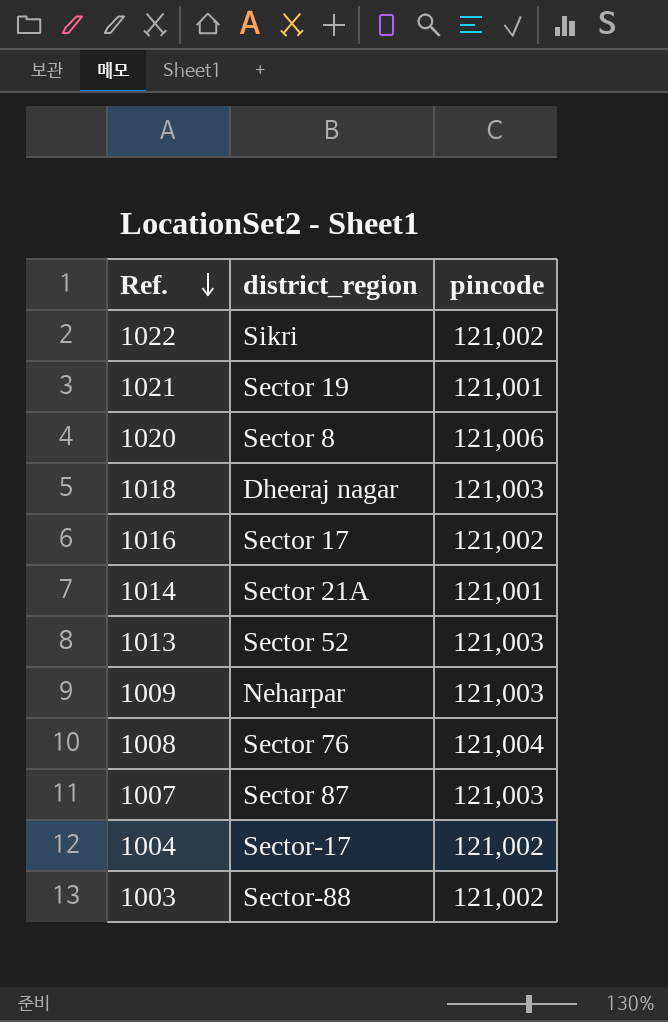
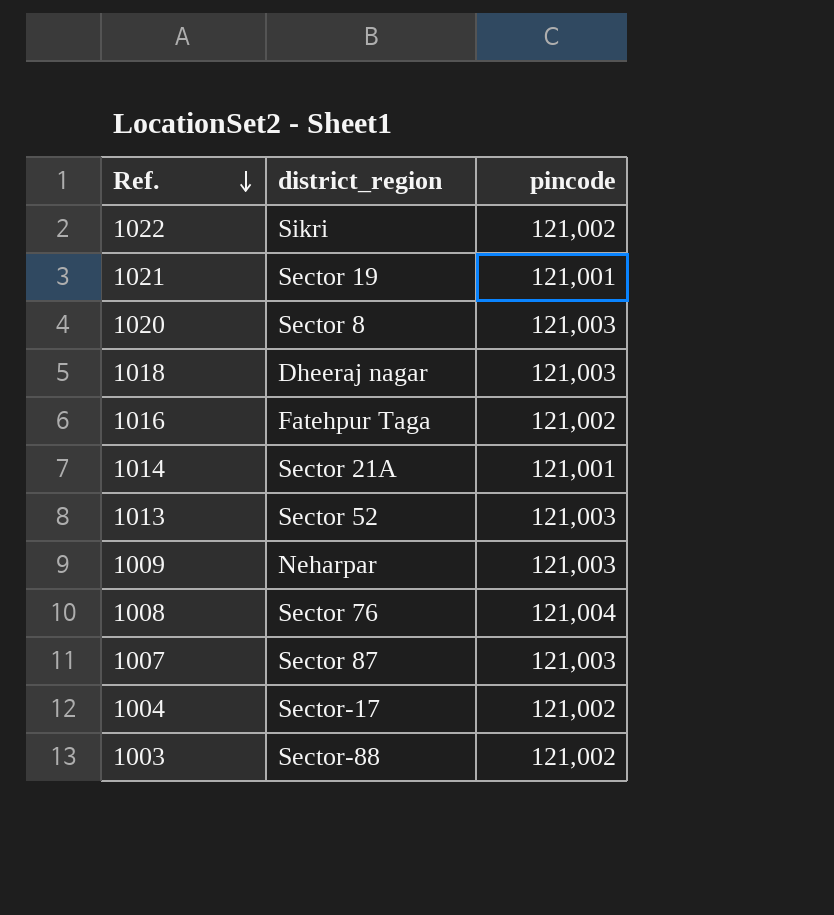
1020 | pincode: 121,006 -> 121,003
1016 | district_region: Sector 17 -> Fatehpur Taga

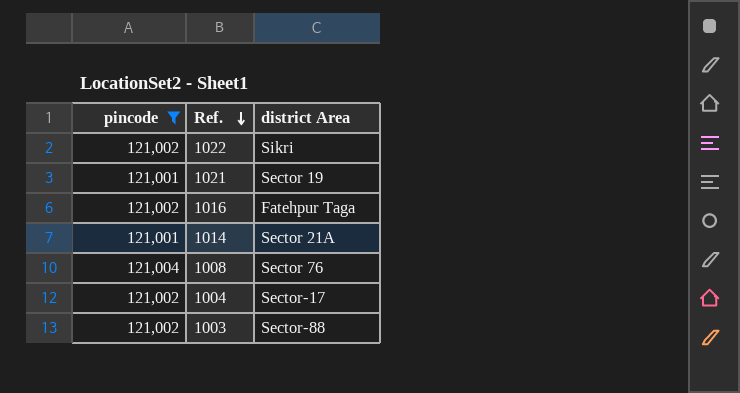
filter: none -> pincode != 121,003
column pincode | position: 3 -> 1
column name: district_region -> district Area

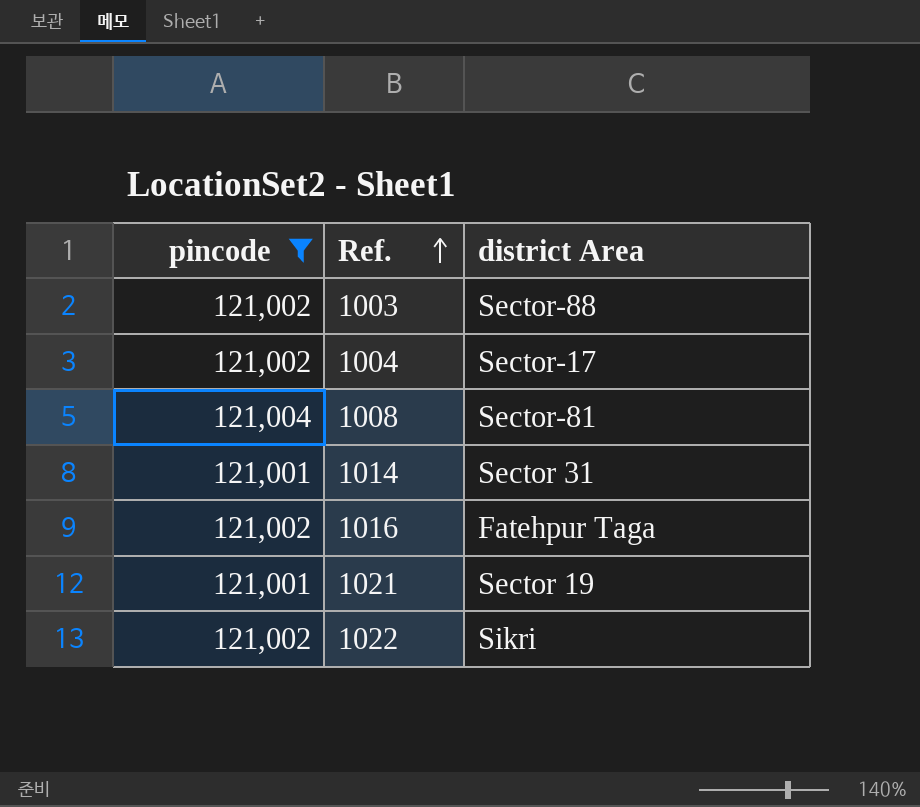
row order: Ref. descending -> Ref. ascending
1008 | district Area: Sector 76 -> Sector-81
1014 | district Area: Sector 21A -> Sector 31

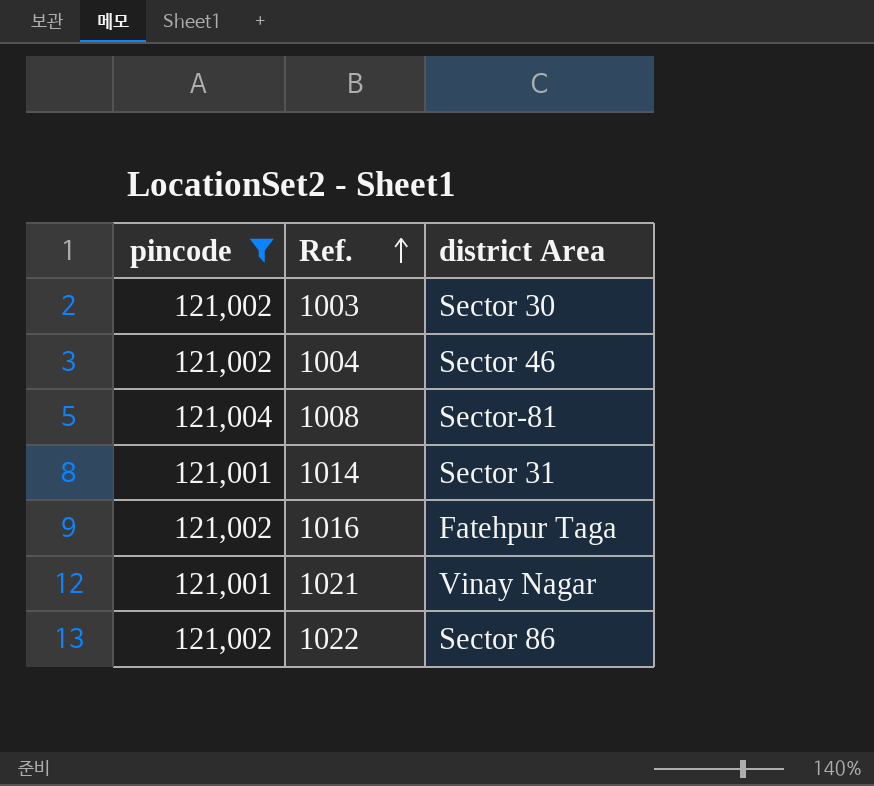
1003 | district Area: Sector-88 -> Sector 30
1004 | district Area: Sector-17 -> Sector 46
1021 | district Area: Sector 19 -> Vinay Nagar
1022 | district Area: Sikri -> Sector 86

